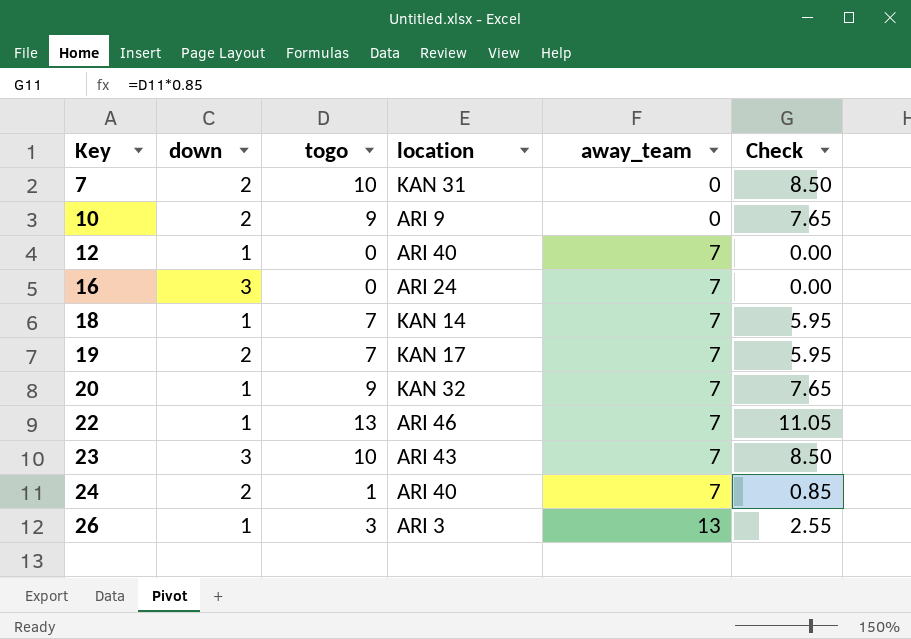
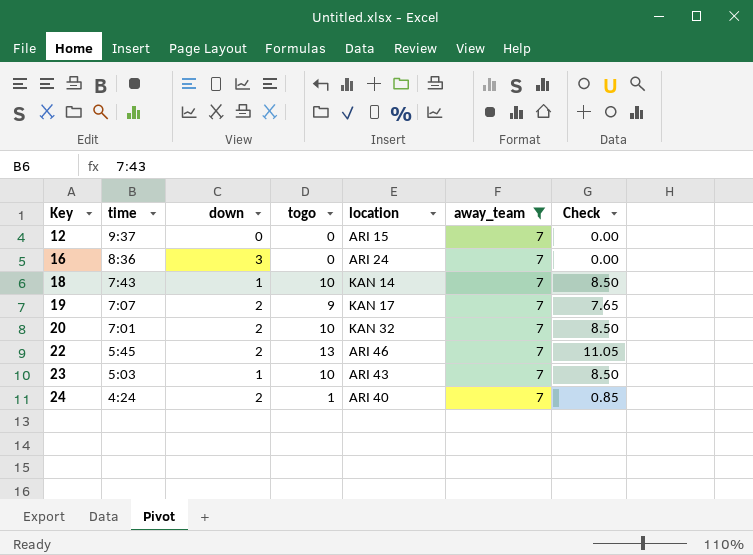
filter: none -> away_team = 7
column time | position: none -> 2
12 | down: 1 -> 0
12 | location: ARI 40 -> ARI 15
18 | togo: 7 -> 10
18 | Check: 5.95 -> 8.50
19 | togo: 7 -> 9
19 | Check: 5.95 -> 7.65
20 | down: 1 -> 2
20 | togo: 9 -> 10
20 | Check: 7.65 -> 8.50
22 | down: 1 -> 2
23 | down: 3 -> 1

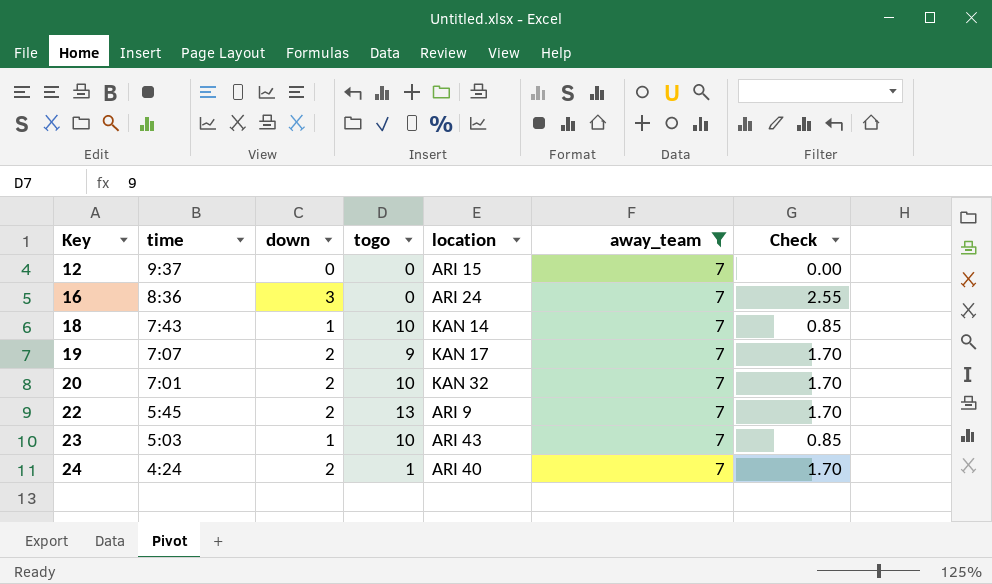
column Check | formula: [togo] * 0.85 -> [down] * 0.85
22 | location: ARI 46 -> ARI 9

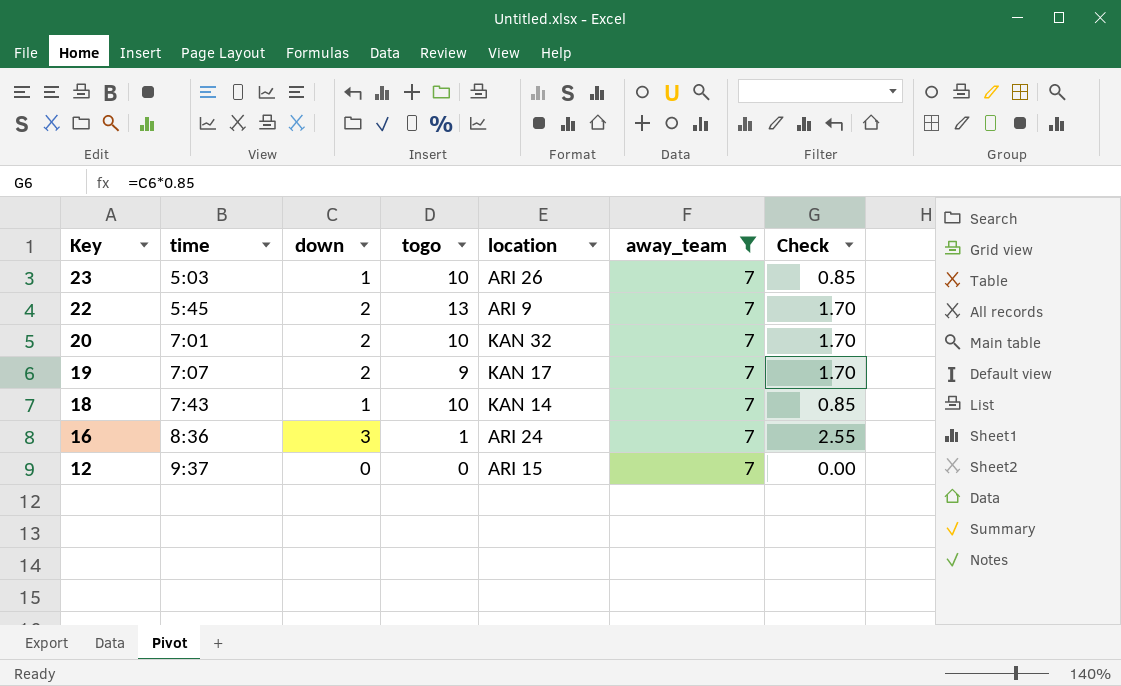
row order: Key ascending -> Key descending
row 24: 4:24 | 2 | 1 | ARI 40 | 7 | 1.70 -> none
23 | location: ARI 43 -> ARI 26
16 | togo: 0 -> 1

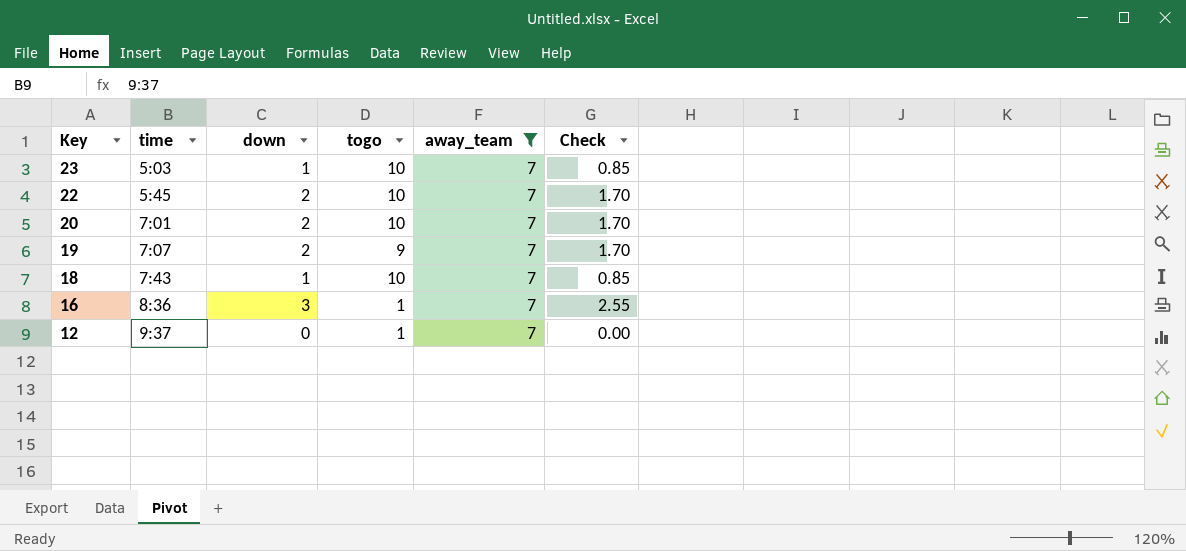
column location | position: 5 -> none
22 | togo: 13 -> 10
12 | togo: 0 -> 1

